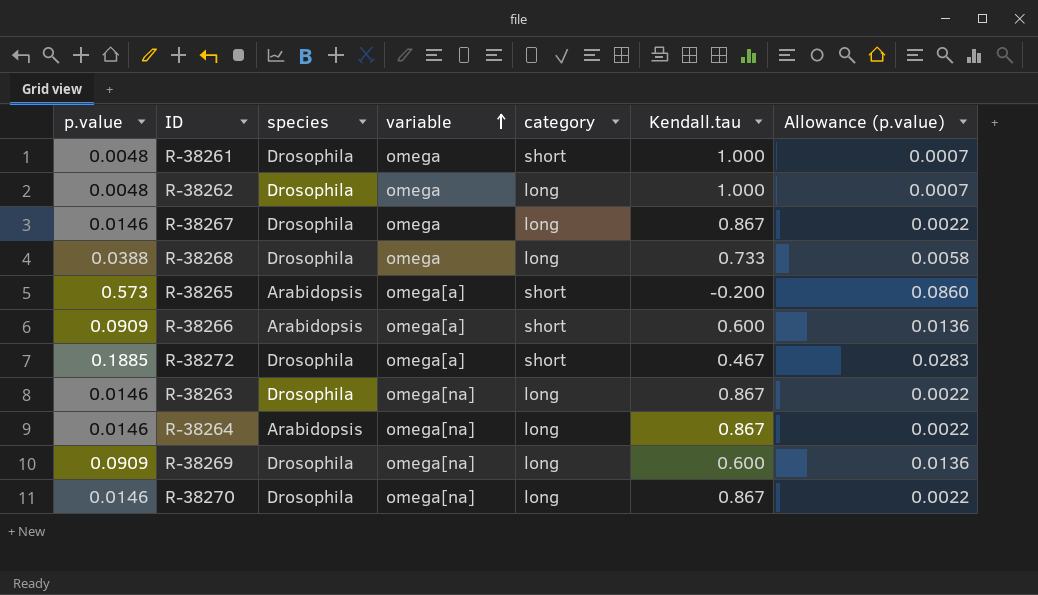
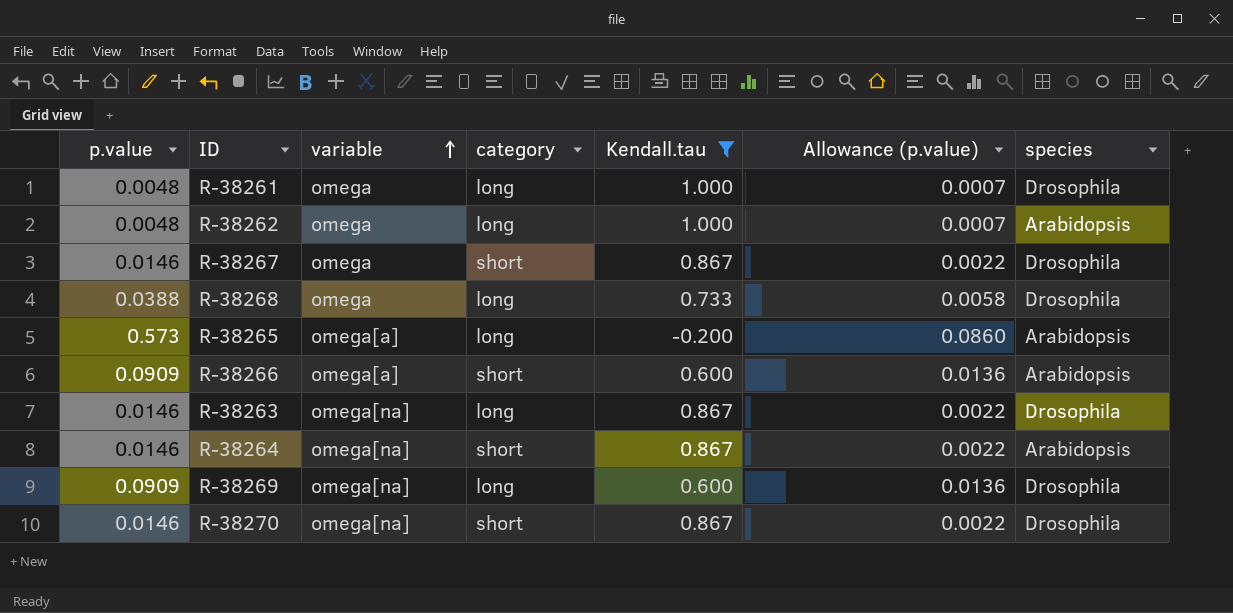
filter: none -> Kendall.tau != 0.467
column species | position: 3 -> 7
R-38261 | category: short -> long
R-38262 | species: Drosophila -> Arabidopsis
R-38267 | category: long -> short
R-38265 | category: short -> long
R-38264 | category: long -> short
R-38270 | category: long -> short

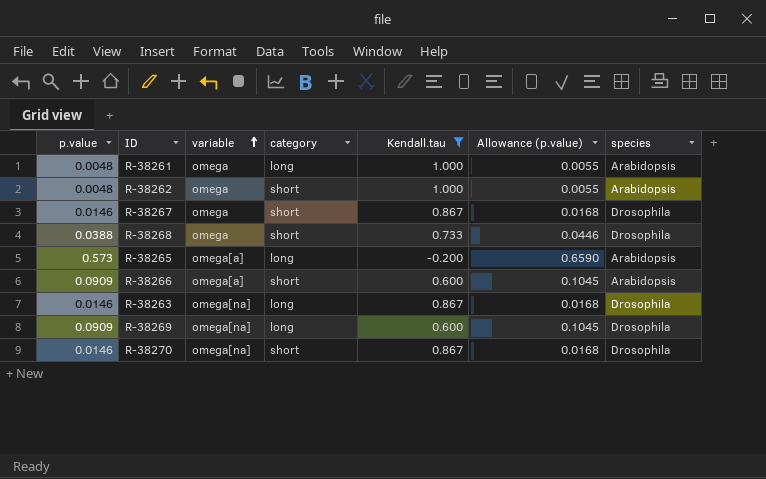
column Allowance (p.value) | formula: [p.value] * 0.15 -> [p.value] * 1.15
row R-38264: 0.0146 | omega[na] | short | 0.867 | 0.0022 | Arabidopsis -> none
R-38261 | species: Drosophila -> Arabidopsis
R-38262 | category: long -> short
R-38268 | category: long -> short

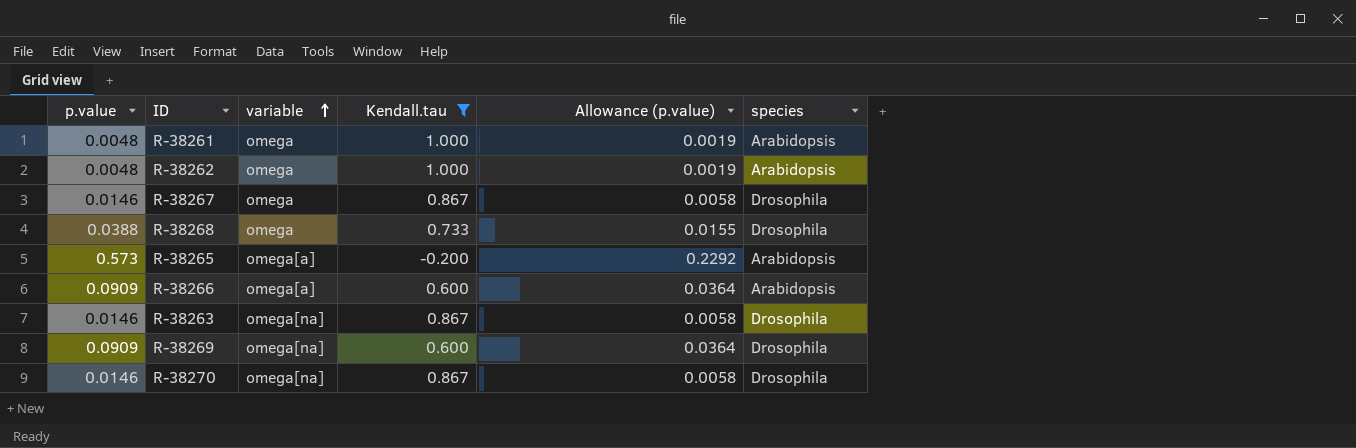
column category | position: 4 -> none
column Allowance (p.value) | formula: [p.value] * 1.15 -> [p.value] * 0.4

